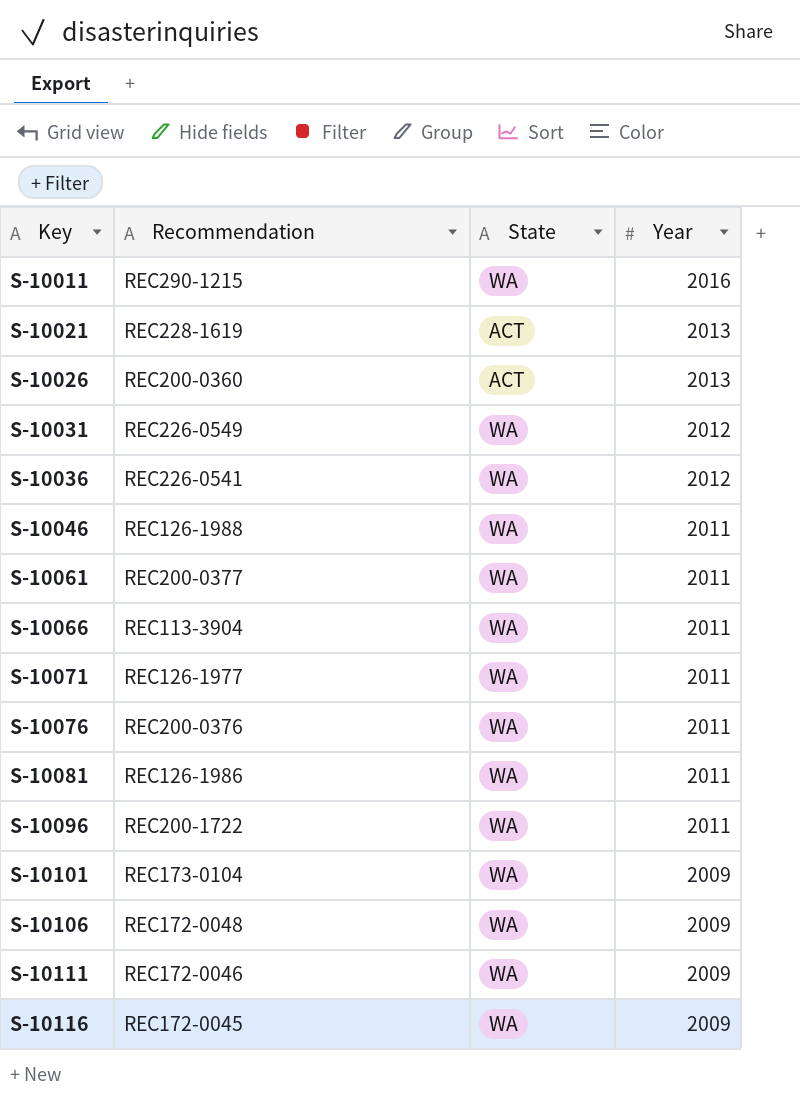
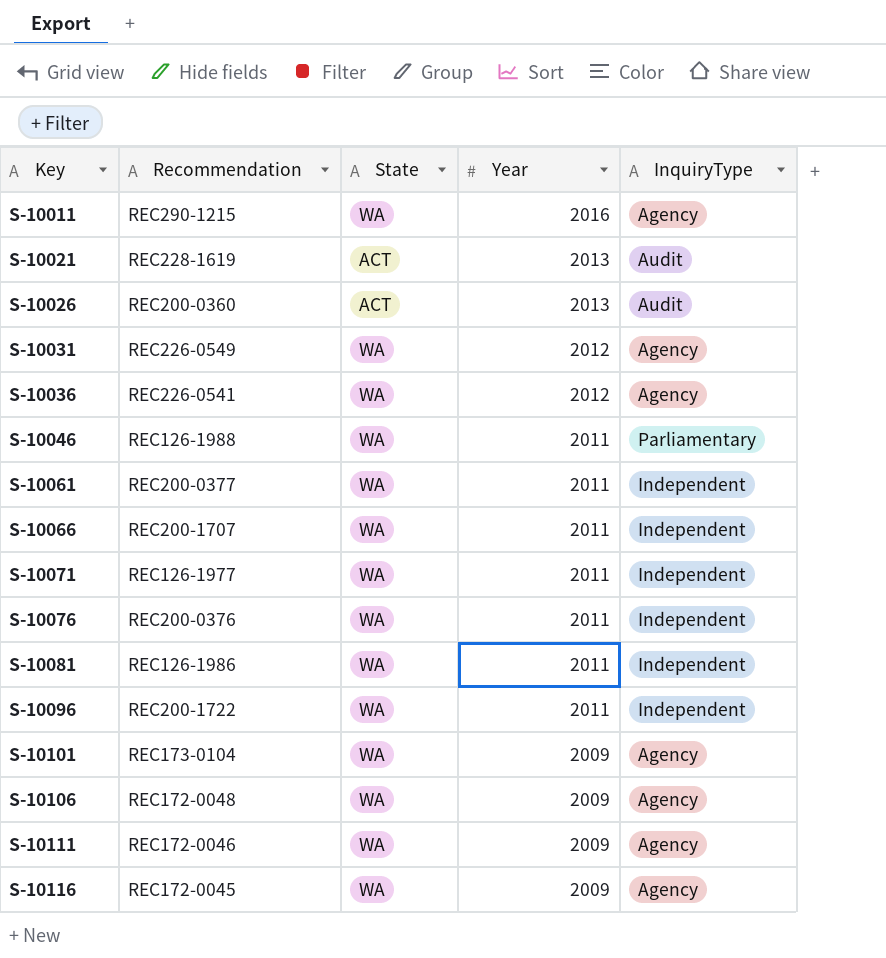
column InquiryType | position: none -> 5
S-10066 | Recommendation: REC113-3904 -> REC200-1707

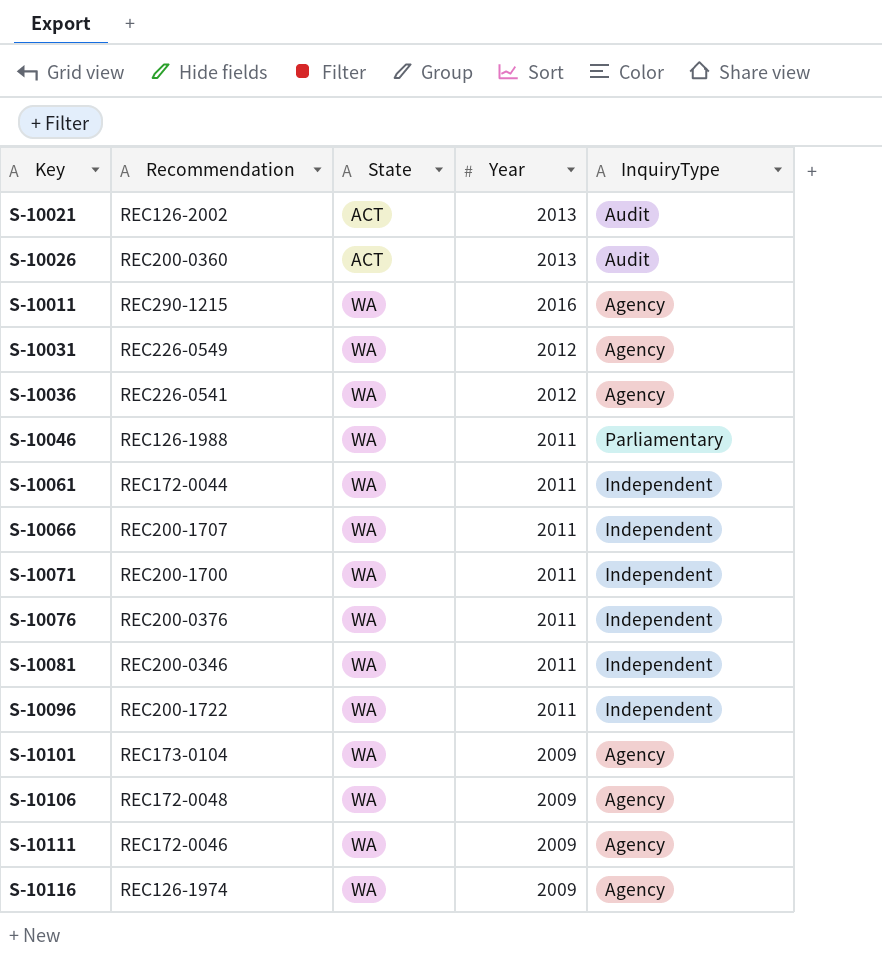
row order: Key ascending -> State ascending
S-10021 | Recommendation: REC228-1619 -> REC126-2002
S-10061 | Recommendation: REC200-0377 -> REC172-0044
S-10071 | Recommendation: REC126-1977 -> REC200-1700
S-10081 | Recommendation: REC126-1986 -> REC200-0346
S-10116 | Recommendation: REC172-0045 -> REC126-1974

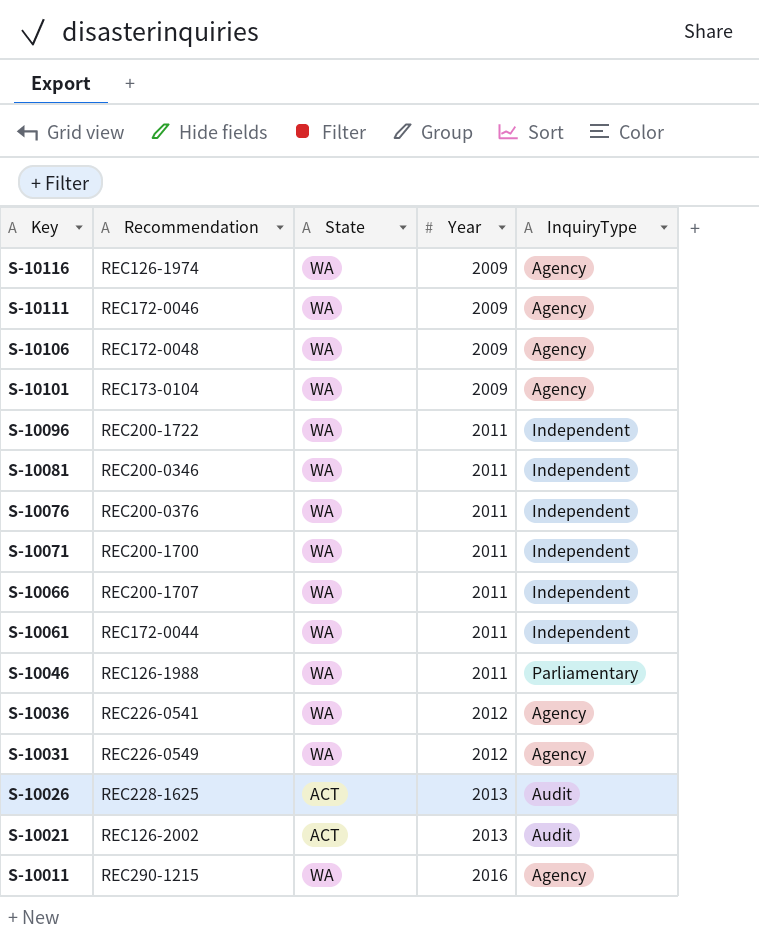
row order: State ascending -> Key descending
S-10026 | Recommendation: REC200-0360 -> REC228-1625

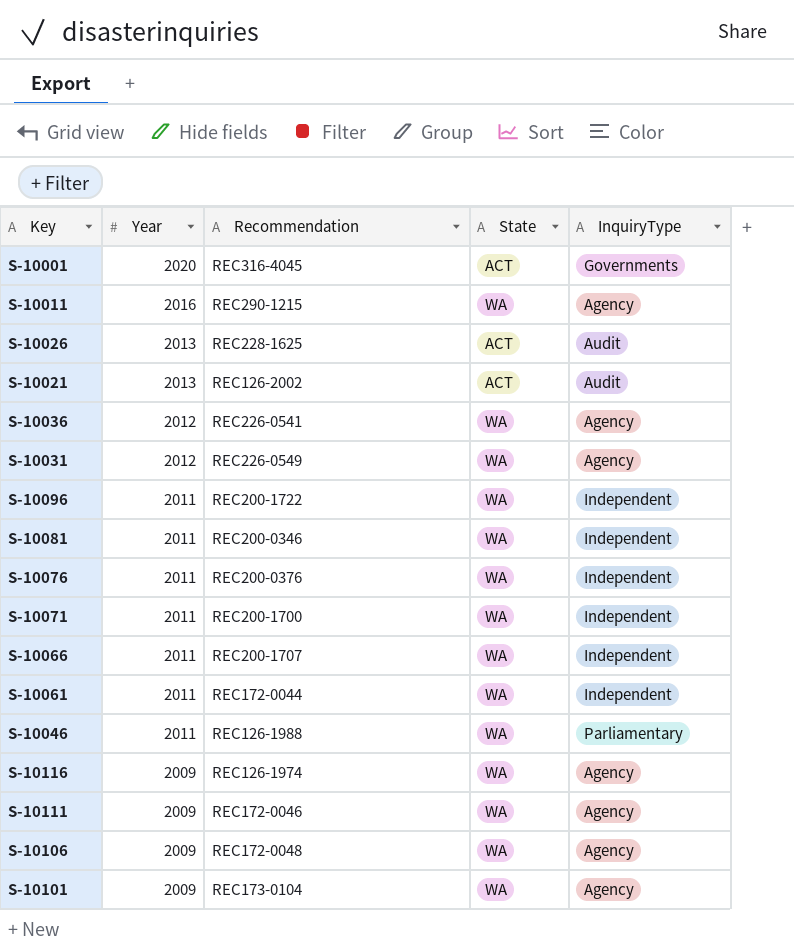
row order: Key descending -> Year descending
column Year | position: 4 -> 2
row S-10001: none -> 2020 | REC316-4045 | ACT | Governments

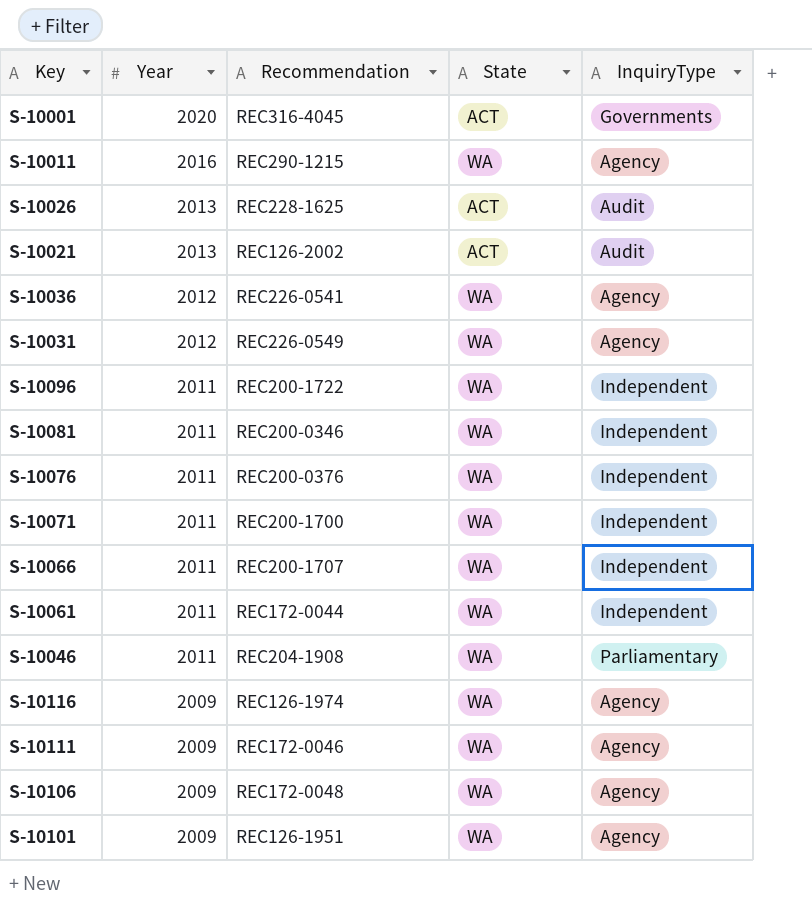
S-10046 | Recommendation: REC126-1988 -> REC204-1908
S-10101 | Recommendation: REC173-0104 -> REC126-1951

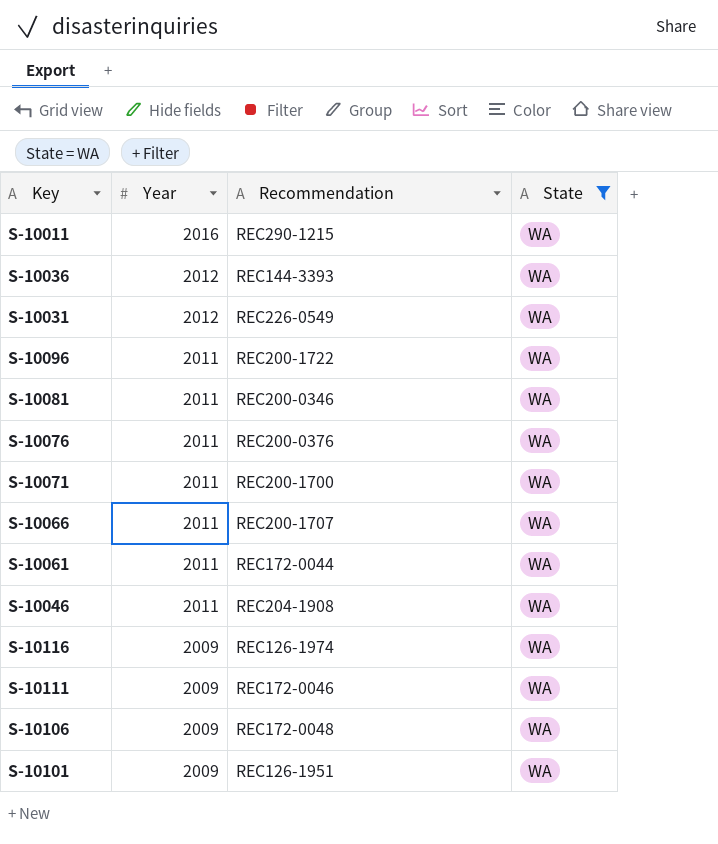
filter: none -> State = WA
column InquiryType | position: 5 -> none
S-10036 | Recommendation: REC226-0541 -> REC144-3393

